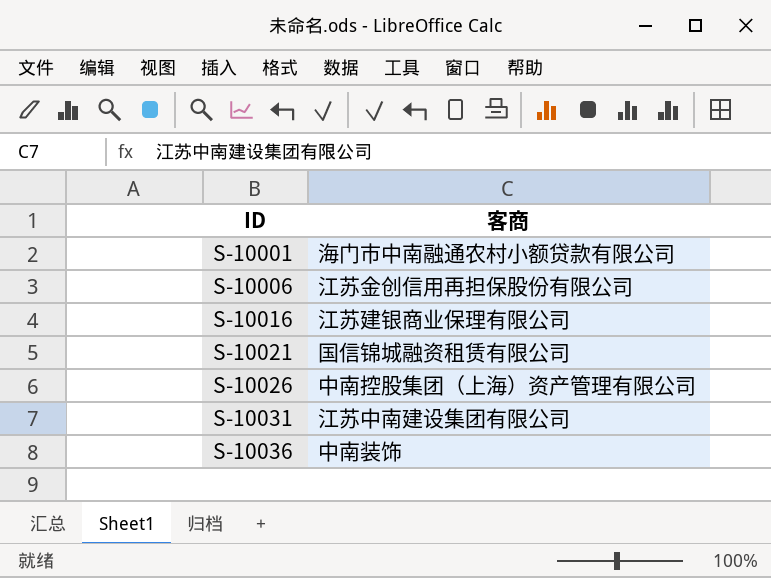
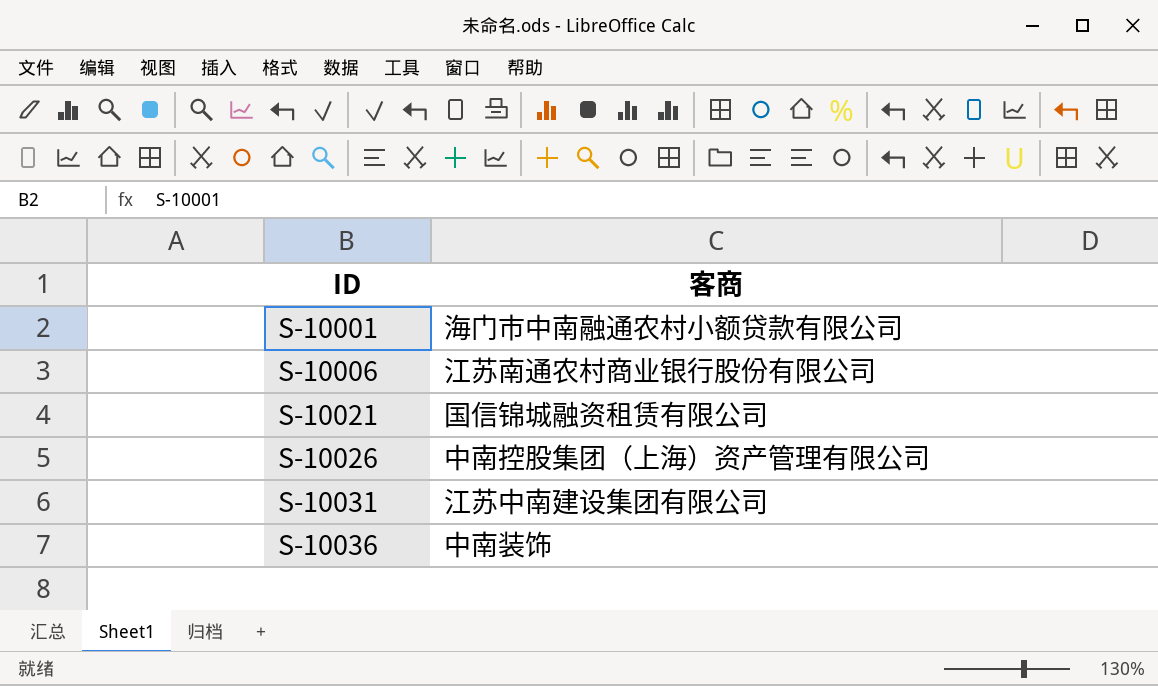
row S-10016: 江苏建银商业保理有限公司 -> none
S-10006 | 客商: 江苏金创信用再担保股份有限公司 -> 江苏南通农村商业银行股份有限公司

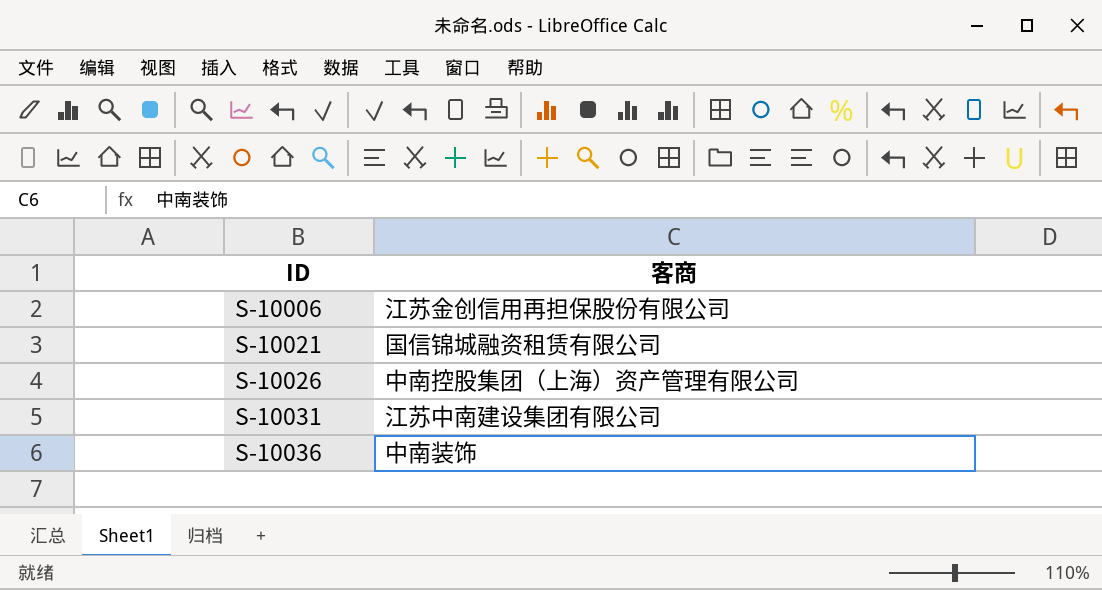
row S-10001: 海门市中南融通农村小额贷款有限公司 -> none
S-10006 | 客商: 江苏南通农村商业银行股份有限公司 -> 江苏金创信用再担保股份有限公司

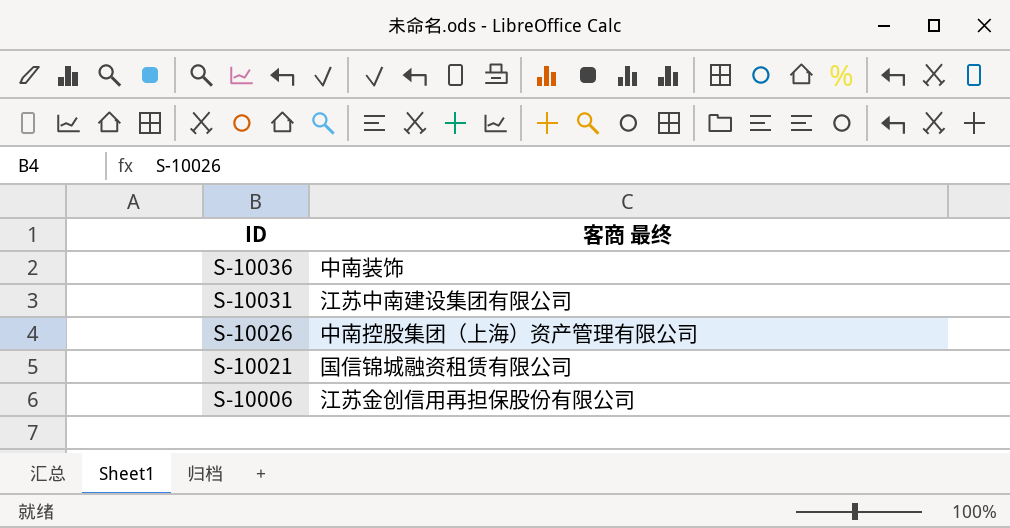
row order: ID ascending -> ID descending
column name: 客商 -> 客商 最终

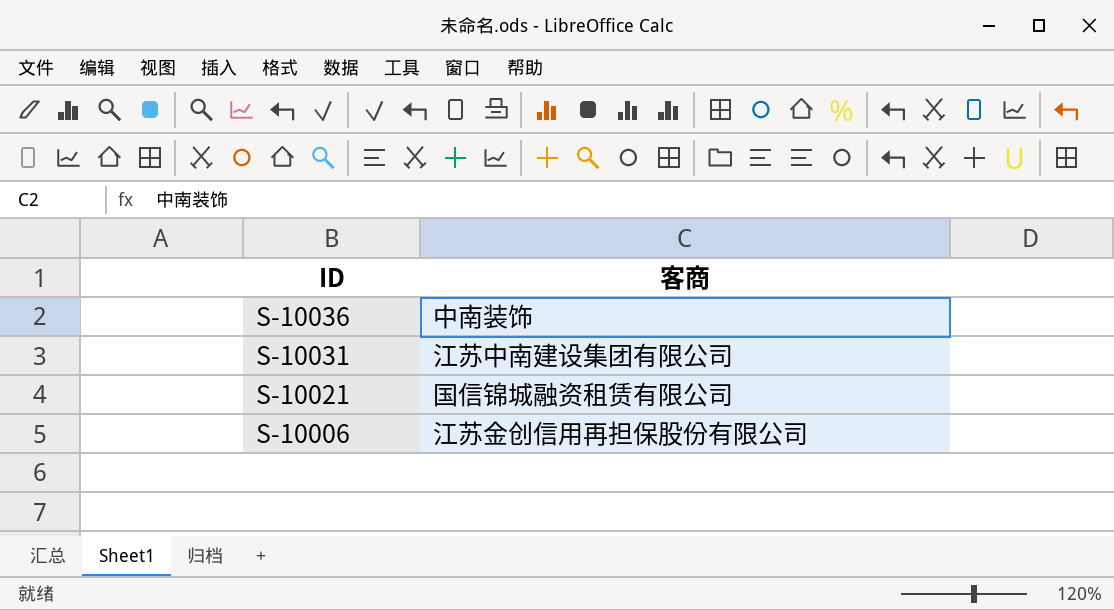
column name: 客商 最终 -> 客商
row S-10026: 中南控股集团（上海）资产管理有限公司 -> none

